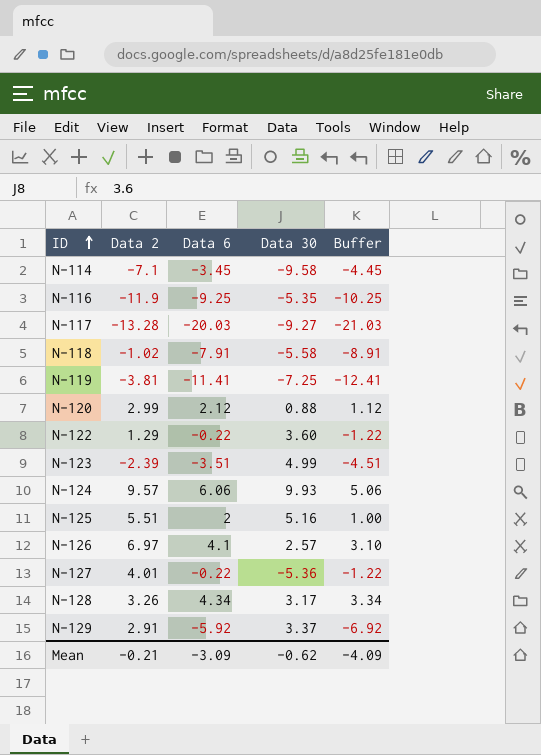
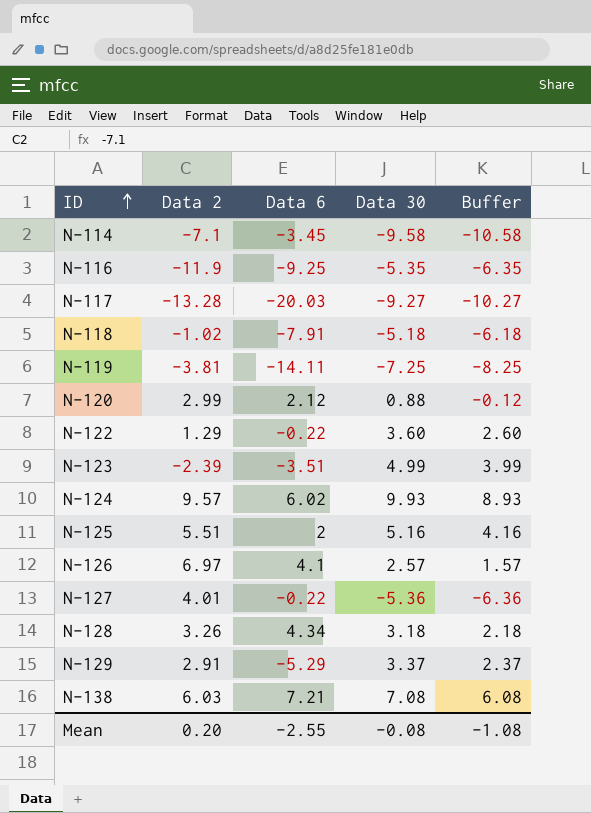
column Buffer | formula: [Data 6] - 1 -> [Data 30] - 1
N-118 | Data 30: -5.58 -> -5.18
N-119 | Data 6: -11.41 -> -14.11
N-124 | Data 6: 6.06 -> 6.02
N-128 | Data 30: 3.17 -> 3.18
N-129 | Data 6: -5.92 -> -5.29
row N-138: none -> 6.03 | 7.21 | 7.08 | 6.08
Mean | Data 2: -0.21 -> 0.20
Mean | Data 6: -3.09 -> -2.55
Mean | Data 30: -0.62 -> -0.08
Mean | Buffer: -4.09 -> -1.08

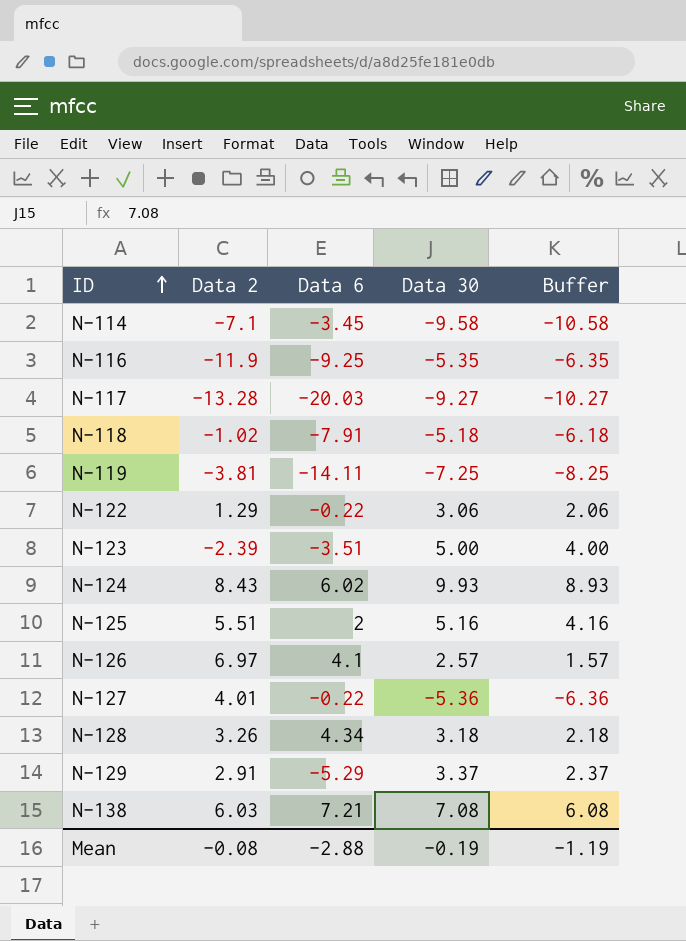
row N-120: 2.99 | 2.12 | 0.88 | -0.12 -> none
N-122 | Data 30: 3.60 -> 3.06
N-122 | Buffer: 2.60 -> 2.06
N-123 | Data 30: 4.99 -> 5.00
N-123 | Buffer: 3.99 -> 4.00
N-124 | Data 2: 9.57 -> 8.43
Mean | Data 2: 0.20 -> -0.08
Mean | Data 6: -2.55 -> -2.88
Mean | Data 30: -0.08 -> -0.19
Mean | Buffer: -1.08 -> -1.19

